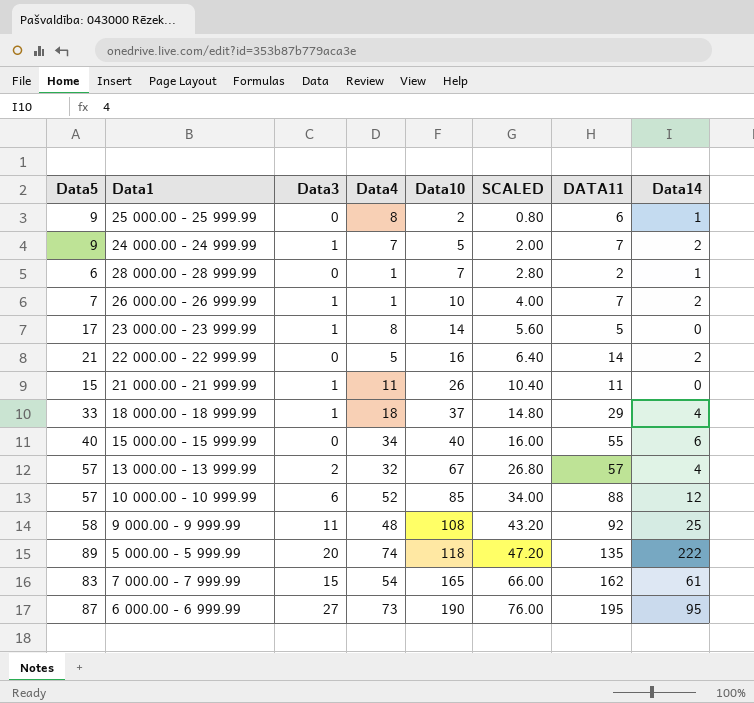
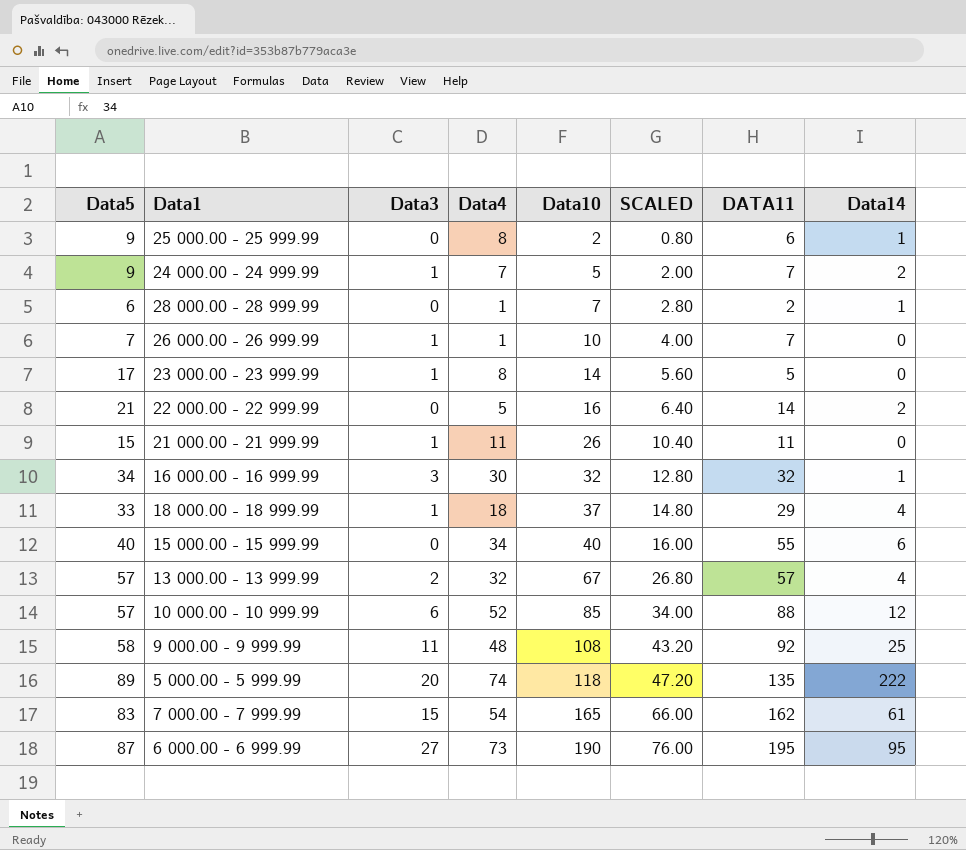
26 000.00 - 26 999.99 | Data14: 2 -> 0
row 16 000.00 - 16 999.99: none -> 34 | 3 | 30 | 32 | 12.80 | 32 | 1

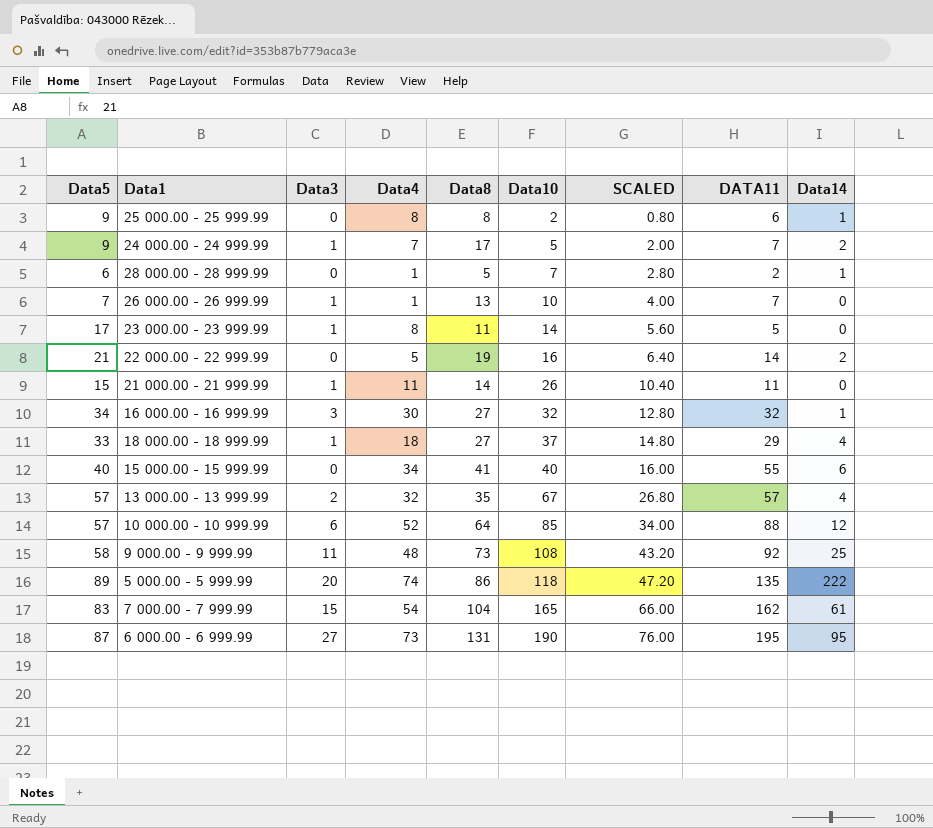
column Data8 | position: none -> 5

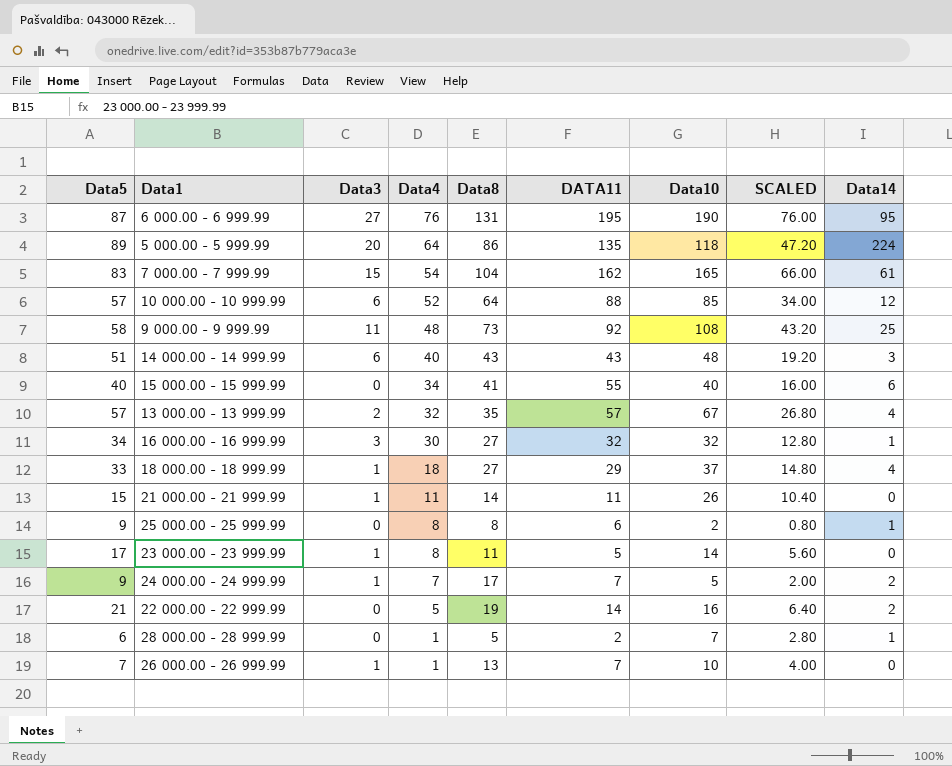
row order: Data10 ascending -> Data4 descending
column DATA11 | position: 8 -> 6
6 000.00 - 6 999.99 | Data4: 73 -> 76
5 000.00 - 5 999.99 | Data4: 74 -> 64
5 000.00 - 5 999.99 | Data14: 222 -> 224
row 14 000.00 - 14 999.99: none -> 51 | 6 | 40 | 43 | 43 | 48 | 19.20 | 3

